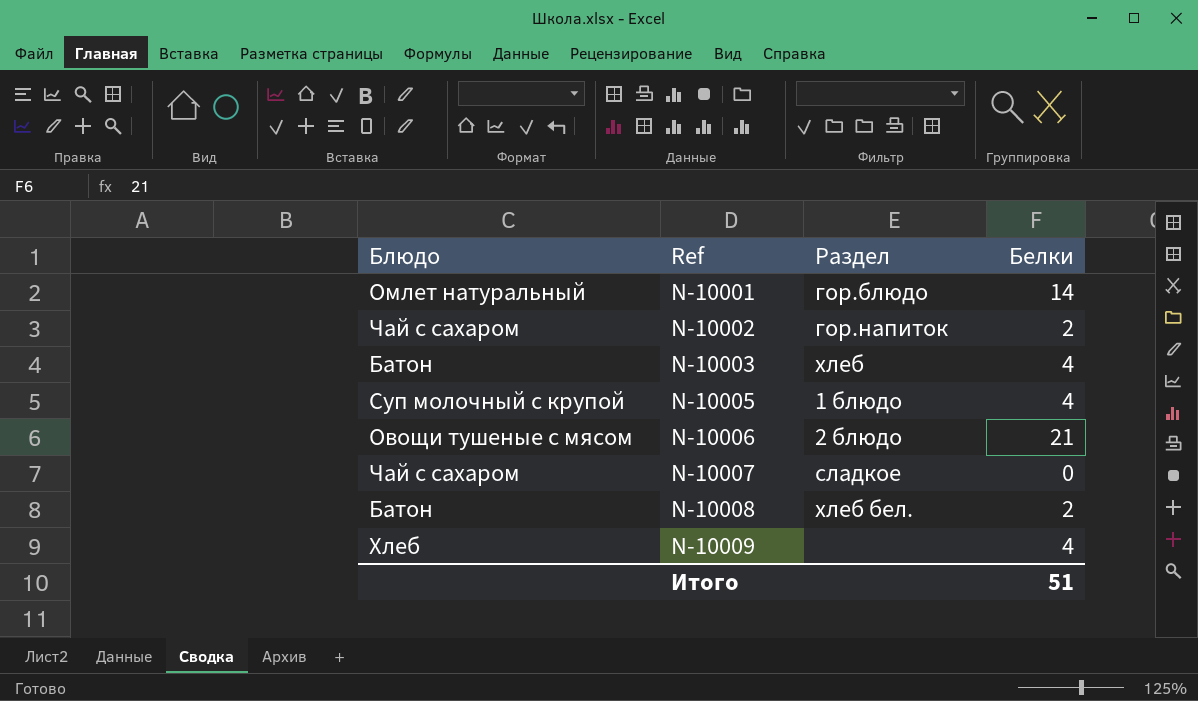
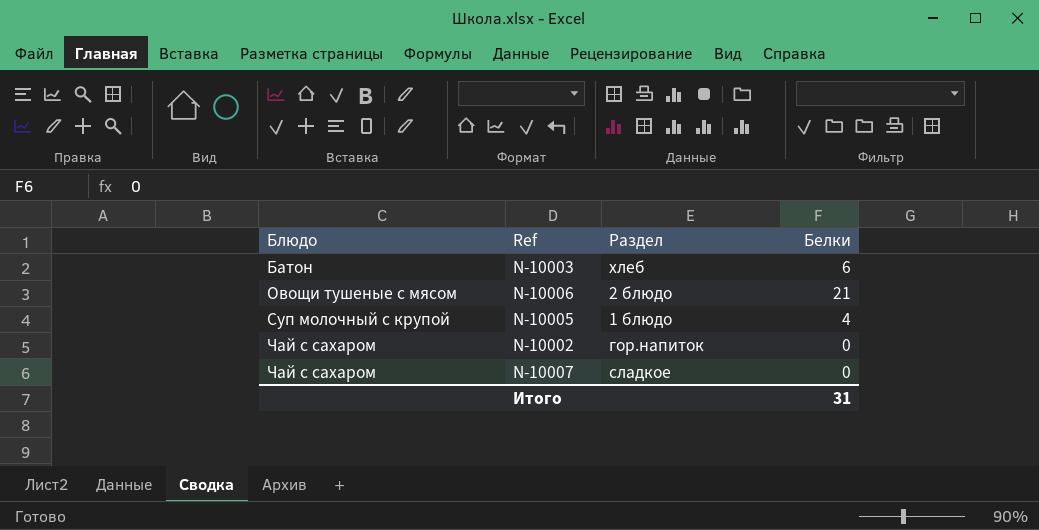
row order: Ref ascending -> Блюдо ascending
row N-10001: Омлет натуральный | гор.блюдо | 14 -> none
row N-10008: Батон | хлеб бел. | 2 -> none
row N-10009: Хлеб | none | 4 -> none
N-10003 | Белки: 4 -> 6
N-10002 | Белки: 2 -> 0
Итого | Белки: 51 -> 31

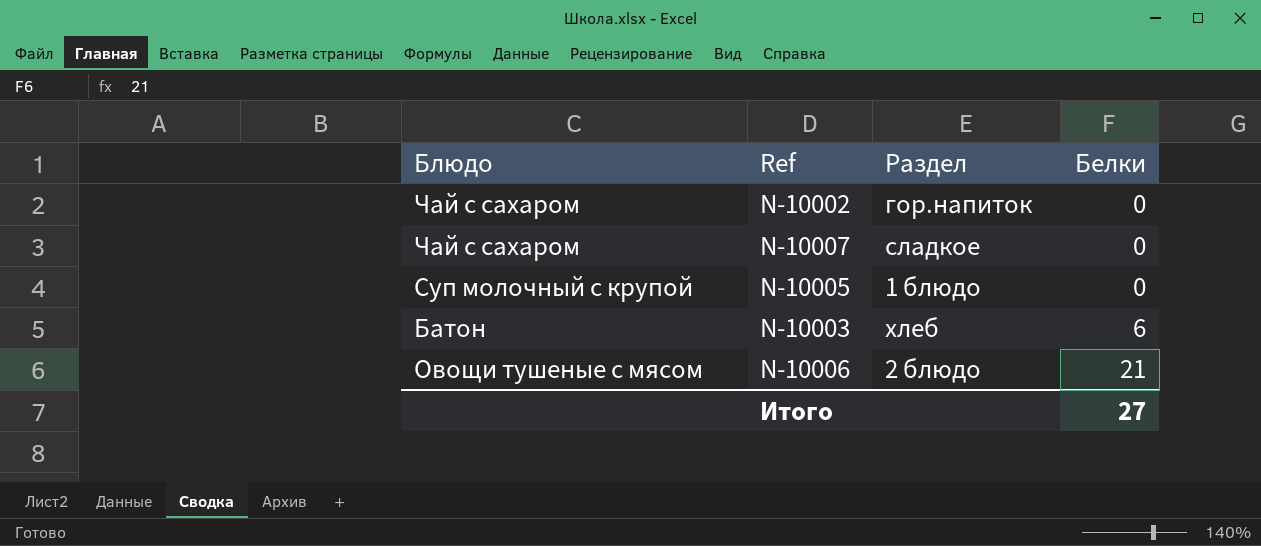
row order: Блюдо ascending -> Белки ascending
N-10005 | Белки: 4 -> 0
Итого | Белки: 31 -> 27

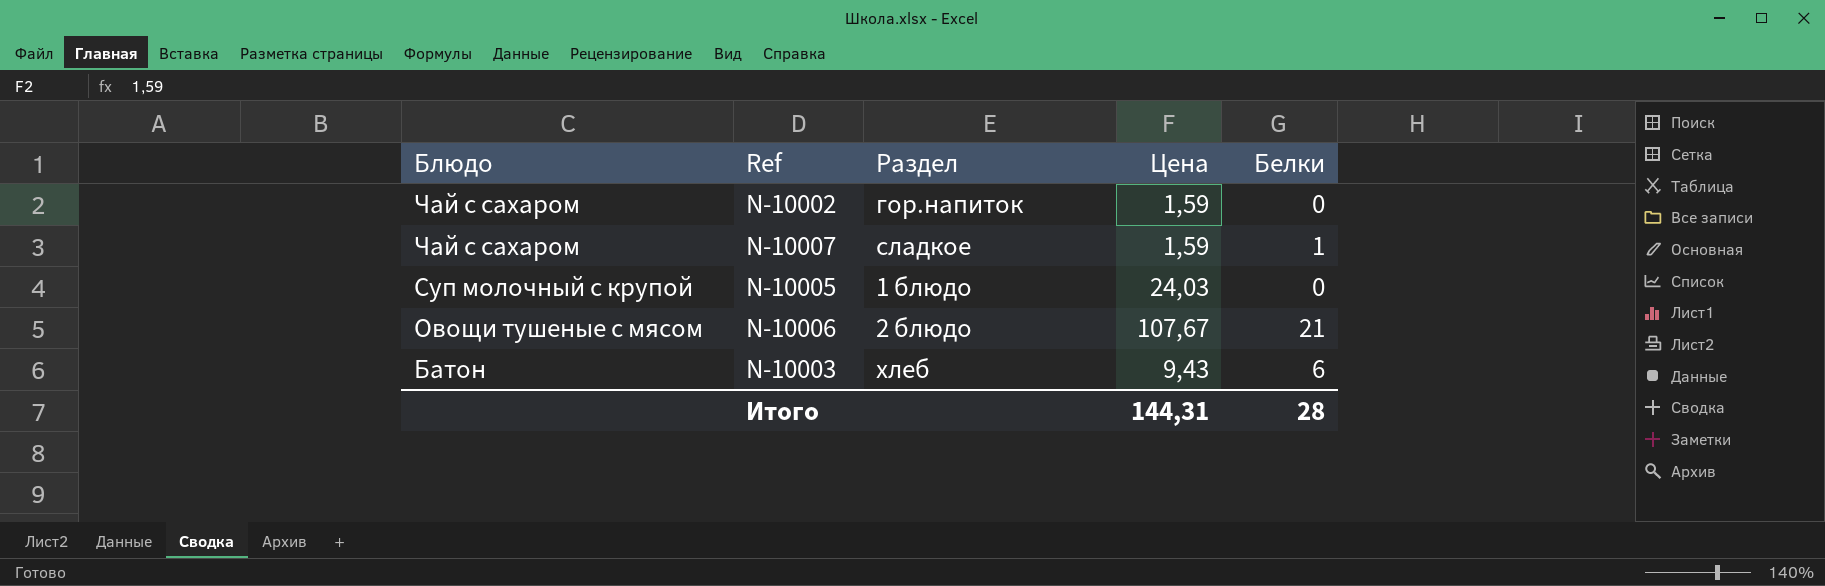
row order: Белки ascending -> Блюдо descending
column Цена | position: none -> 4
N-10007 | Белки: 0 -> 1
Итого | Белки: 27 -> 28

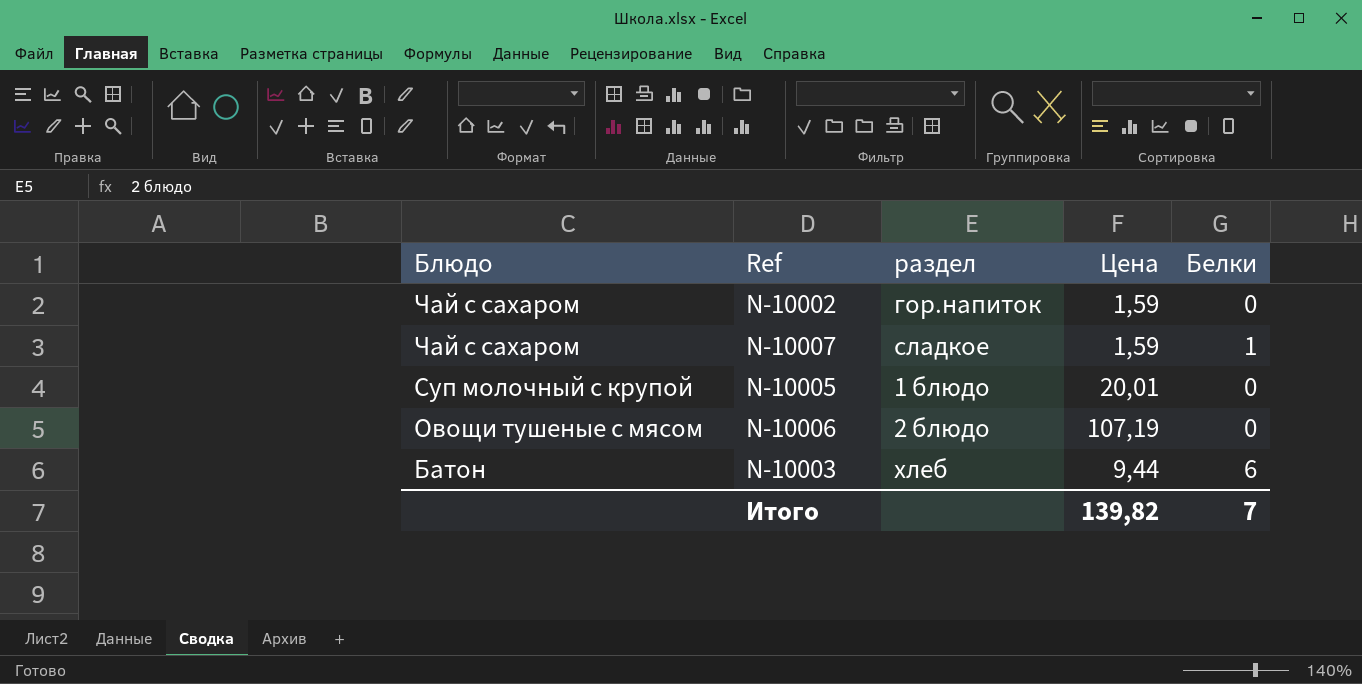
column name: Раздел -> раздел
N-10005 | Цена: 24,03 -> 20,01
N-10006 | Цена: 107,67 -> 107,19
N-10006 | Белки: 21 -> 0
N-10003 | Цена: 9,43 -> 9,44
Итого | Цена: 144,31 -> 139,82
Итого | Белки: 28 -> 7

